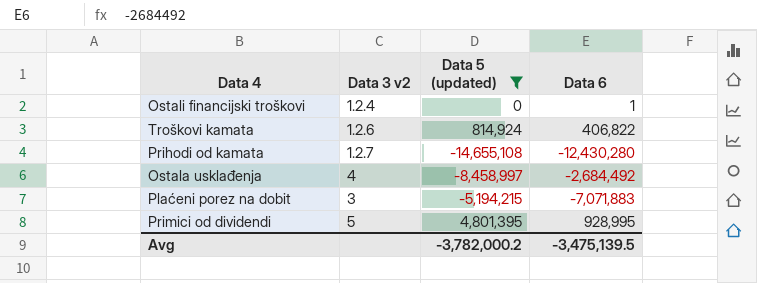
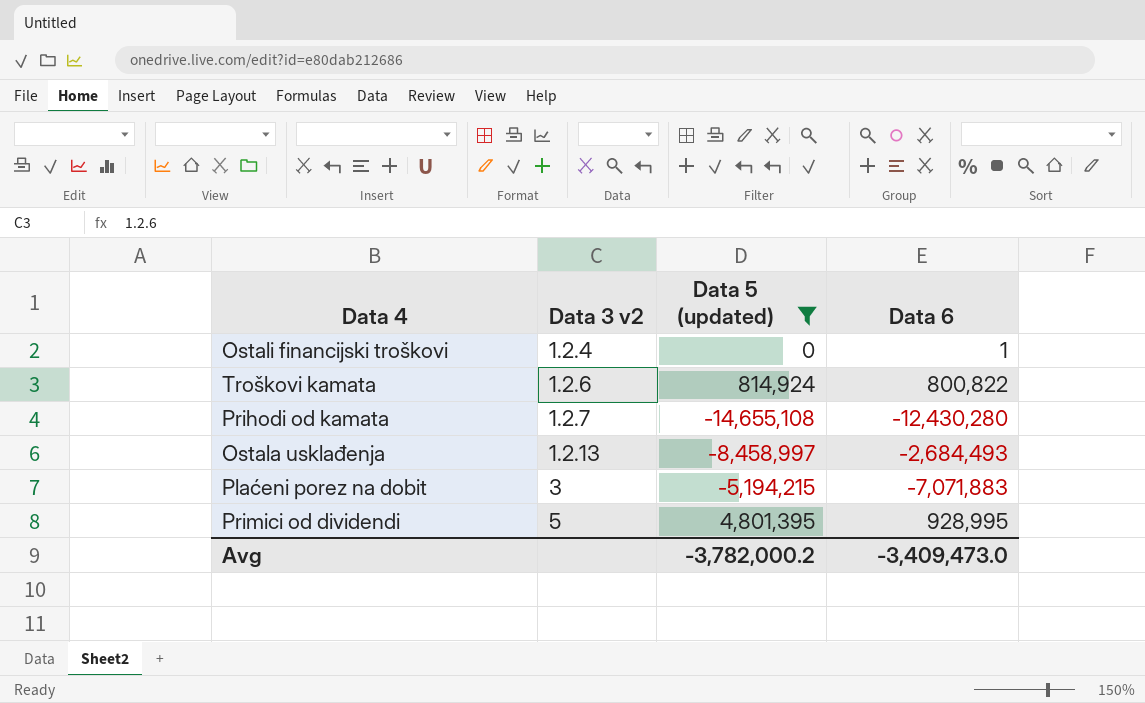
Troškovi kamata | Data 6: 406,822 -> 800,822
Ostala usklađenja | Data 3 v2: 4 -> 1.2.13
Ostala usklađenja | Data 6: -2,684,492 -> -2,684,493
Avg | Data 6: -3,475,139.5 -> -3,409,473.0

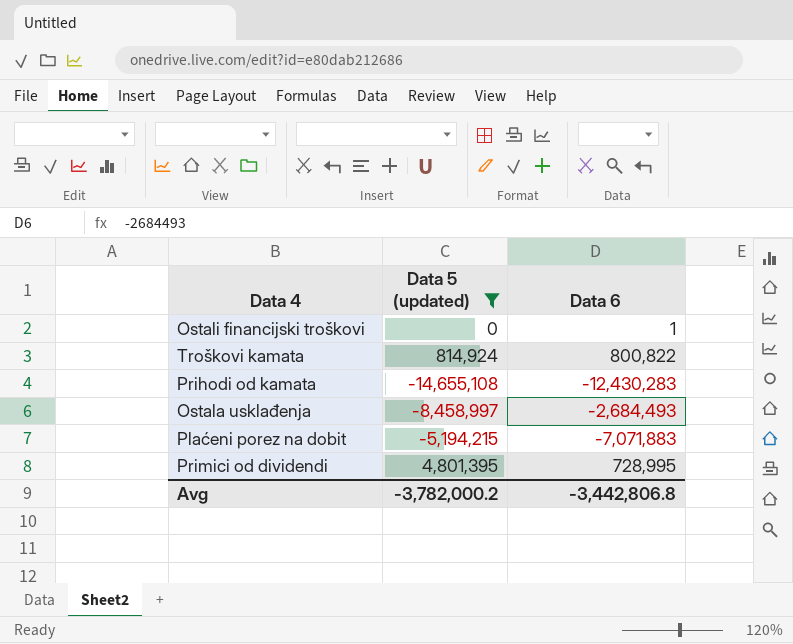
column Data 3 v2 | position: 2 -> none
Prihodi od kamata | Data 6: -12,430,280 -> -12,430,283
Primici od dividendi | Data 6: 928,995 -> 728,995
Avg | Data 6: -3,409,473.0 -> -3,442,806.8

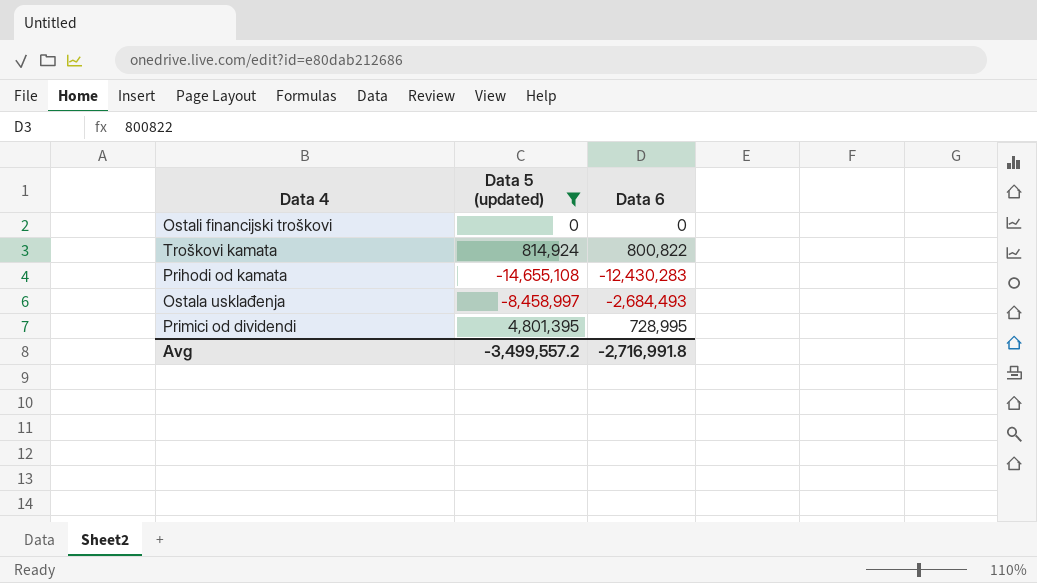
row Plaćeni porez na dobit: -5,194,215 | -7,071,883 -> none
Ostali financijski troškovi | Data 6: 1 -> 0
Avg | Data 5 (updated): -3,782,000.2 -> -3,499,557.2
Avg | Data 6: -3,442,806.8 -> -2,716,991.8

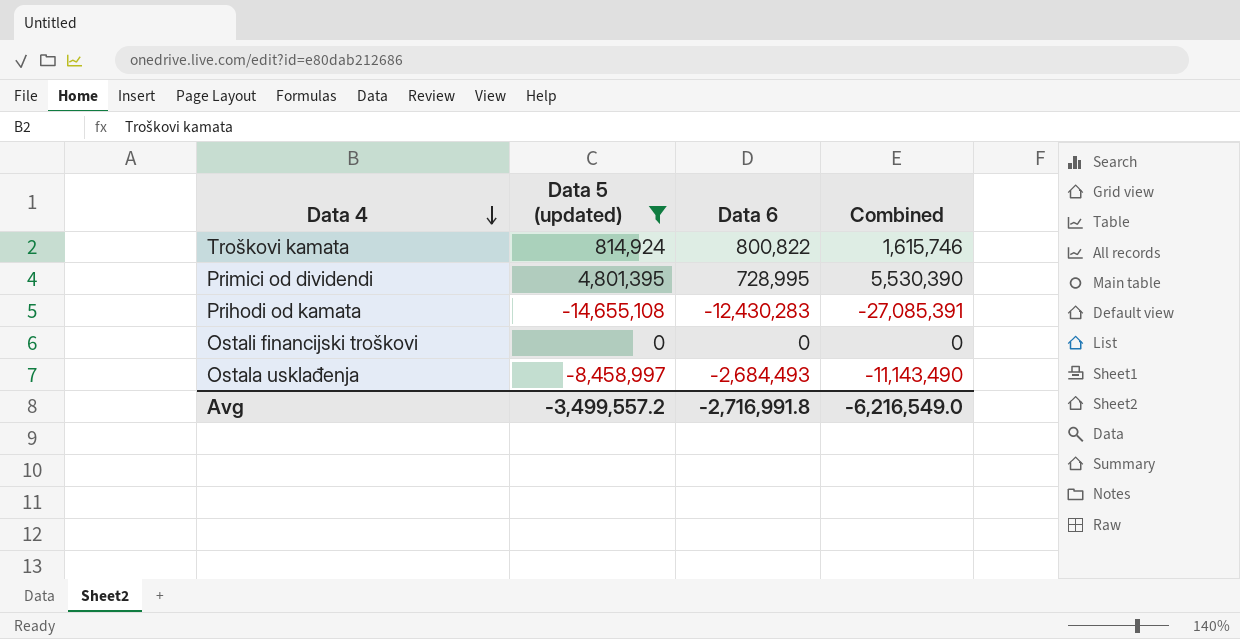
row order: none -> Data 4 descending
column Combined | formula: none -> [Data 5 (updated)] + [Data 6]

